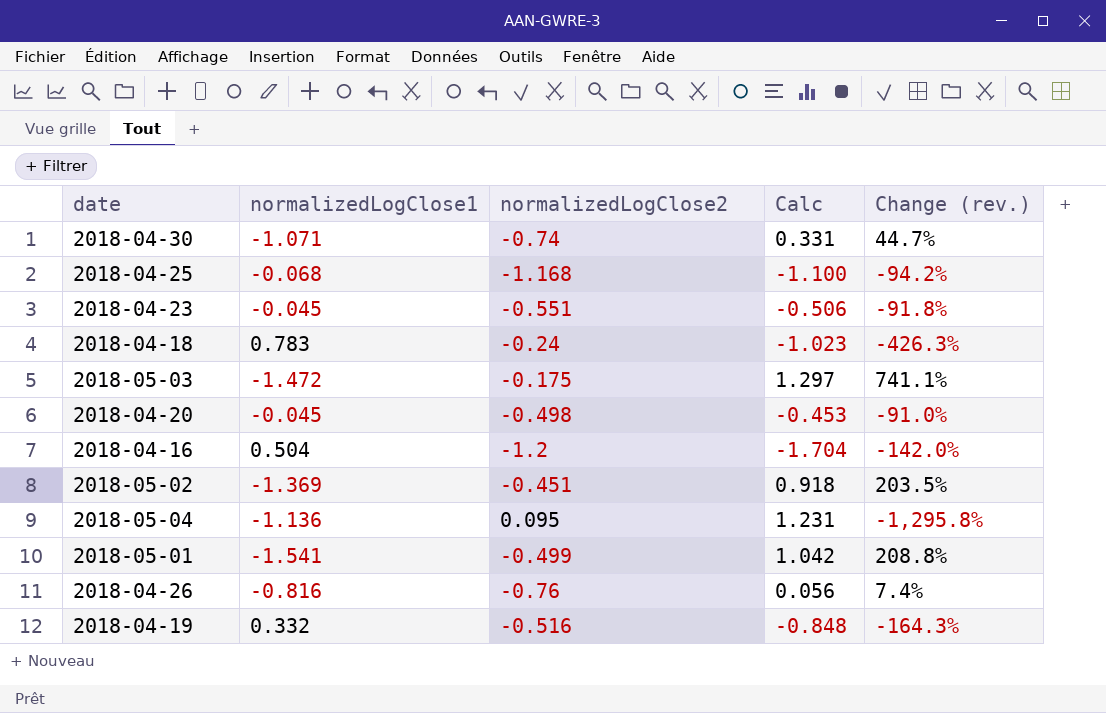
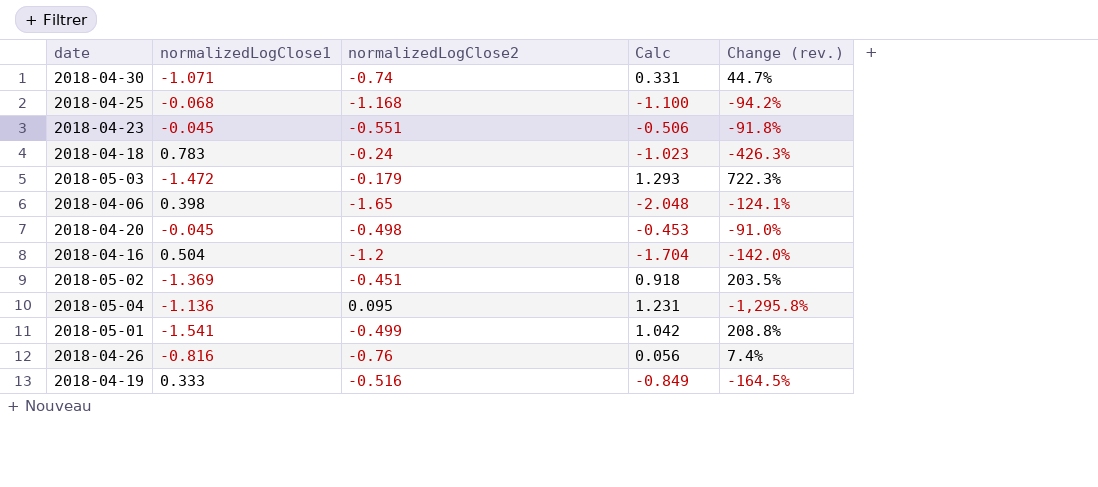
2018-05-03 | normalizedLogClose2: -0.175 -> -0.179
2018-05-03 | Calc: 1.297 -> 1.293
2018-05-03 | Change (rev.): 741.1% -> 722.3%
row 2018-04-06: none -> 0.398 | -1.65 | -2.048 | -124.1%
2018-04-19 | normalizedLogClose1: 0.332 -> 0.333
2018-04-19 | Calc: -0.848 -> -0.849
2018-04-19 | Change (rev.): -164.3% -> -164.5%

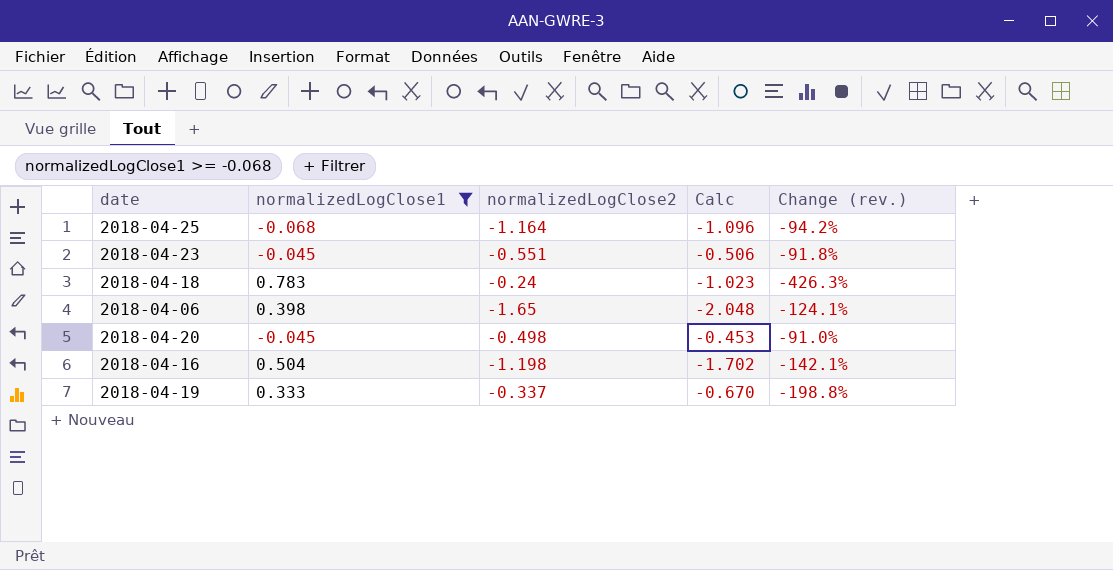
filter: none -> normalizedLogClose1 >= -0.068
2018-04-25 | normalizedLogClose2: -1.168 -> -1.164
2018-04-25 | Calc: -1.100 -> -1.096
2018-04-16 | normalizedLogClose2: -1.2 -> -1.198
2018-04-16 | Calc: -1.704 -> -1.702
2018-04-16 | Change (rev.): -142.0% -> -142.1%
2018-04-19 | normalizedLogClose2: -0.516 -> -0.337
2018-04-19 | Calc: -0.849 -> -0.670
2018-04-19 | Change (rev.): -164.5% -> -198.8%

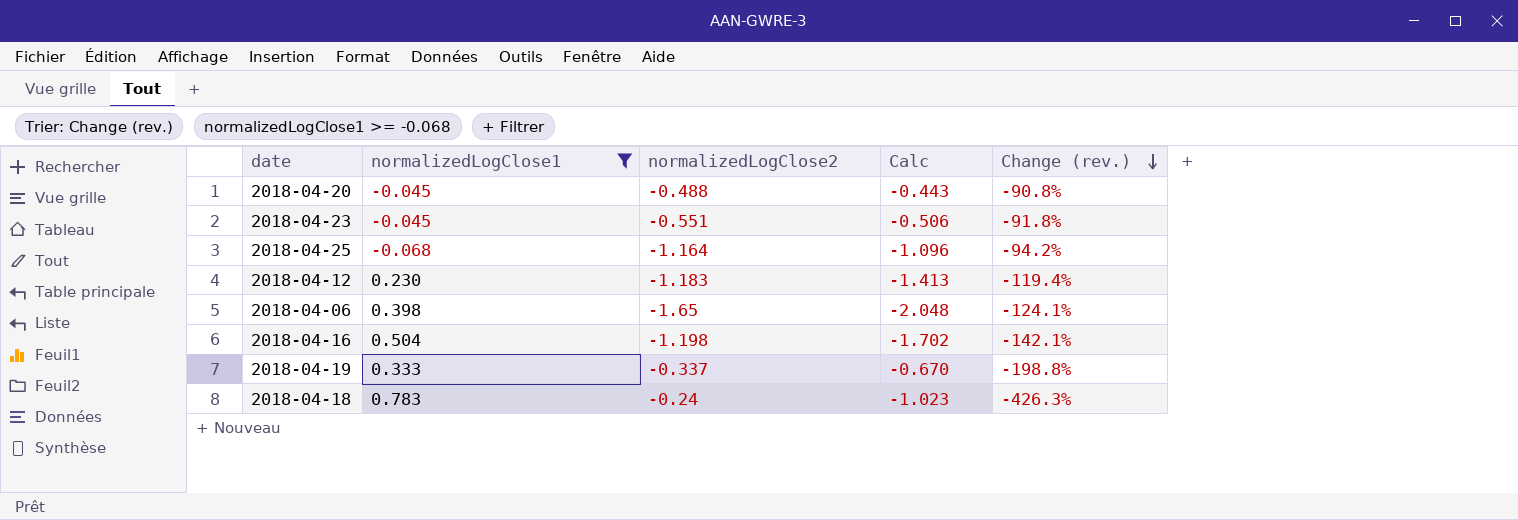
row order: none -> Change (rev.) descending
2018-04-20 | normalizedLogClose2: -0.498 -> -0.488
2018-04-20 | Calc: -0.453 -> -0.443
2018-04-20 | Change (rev.): -91.0% -> -90.8%
row 2018-04-12: none -> 0.230 | -1.183 | -1.413 | -119.4%

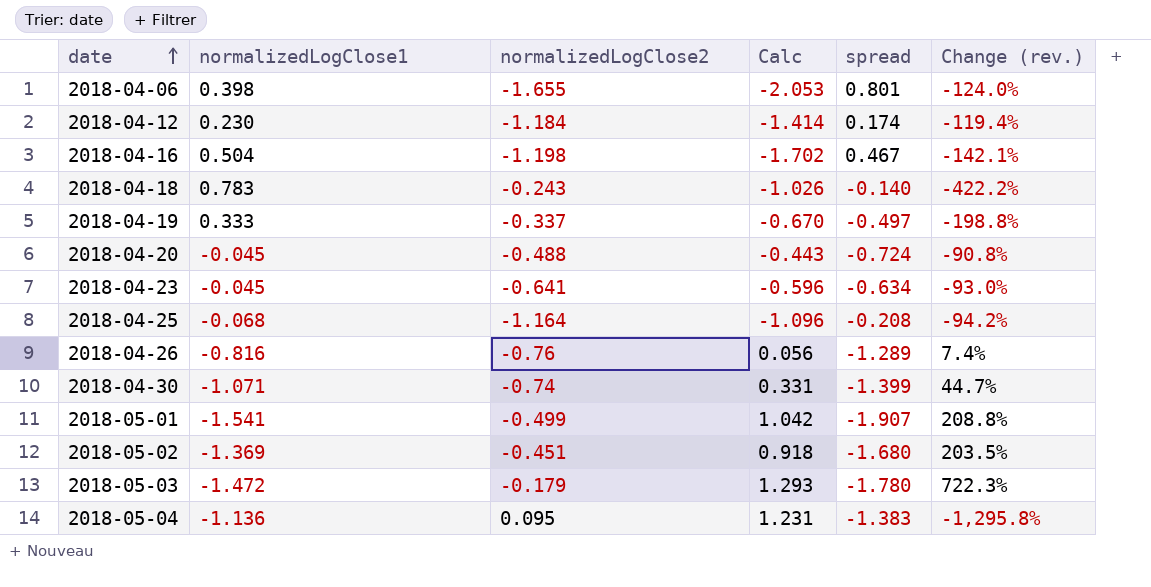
filter: normalizedLogClose1 >= -0.068 -> none
row order: Change (rev.) descending -> date ascending
column spread | position: none -> 5
2018-04-06 | normalizedLogClose2: -1.65 -> -1.655
2018-04-06 | Calc: -2.048 -> -2.053
2018-04-06 | Change (rev.): -124.1% -> -124.0%
2018-04-12 | normalizedLogClose2: -1.183 -> -1.184
2018-04-12 | Calc: -1.413 -> -1.414
2018-04-18 | normalizedLogClose2: -0.24 -> -0.243
2018-04-18 | Calc: -1.023 -> -1.026
2018-04-18 | Change (rev.): -426.3% -> -422.2%
2018-04-23 | normalizedLogClose2: -0.551 -> -0.641
2018-04-23 | Calc: -0.506 -> -0.596
2018-04-23 | Change (rev.): -91.8% -> -93.0%

